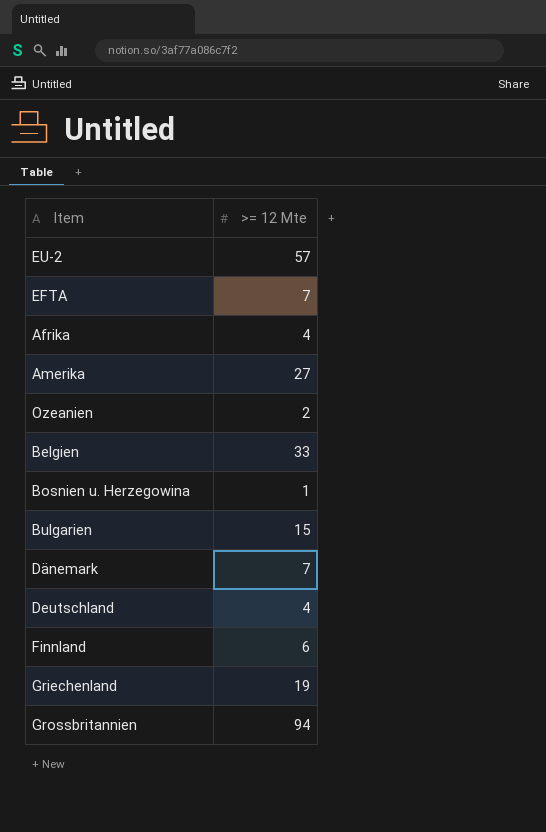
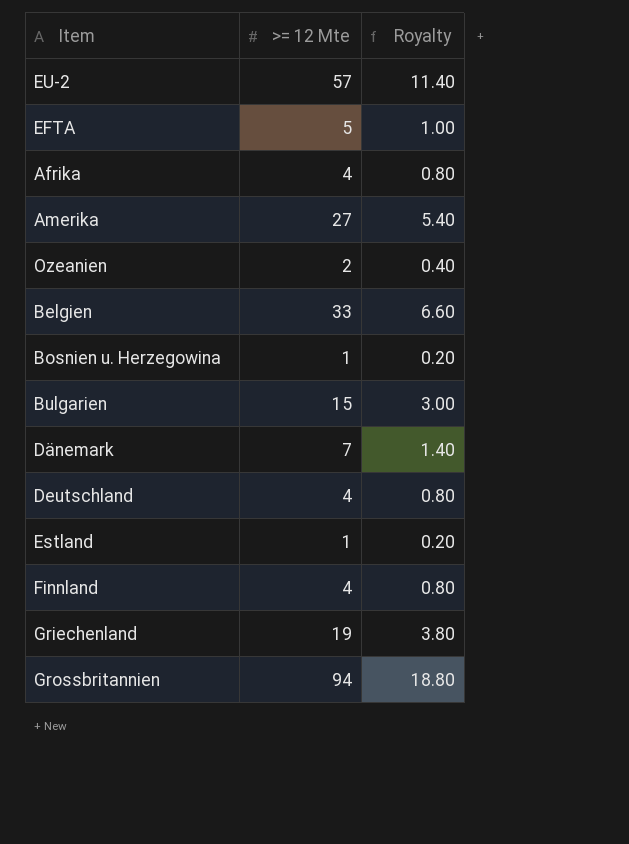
column Royalty | formula: none -> [>= 12 Mte] * 0.2
EFTA | >= 12 Mte: 7 -> 5
row Estland: none -> 1 | 0.20
Finnland | >= 12 Mte: 6 -> 4

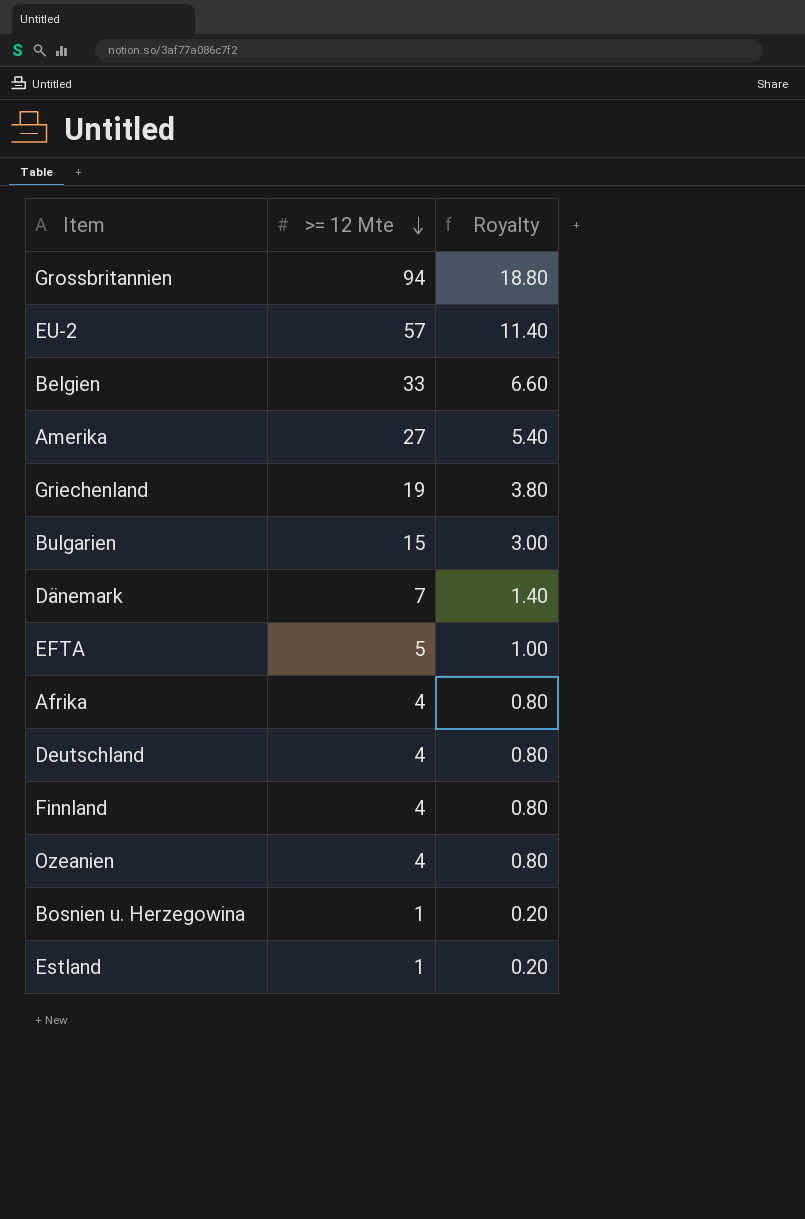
row order: none -> >= 12 Mte descending
Ozeanien | >= 12 Mte: 2 -> 4
Ozeanien | Royalty: 0.40 -> 0.80

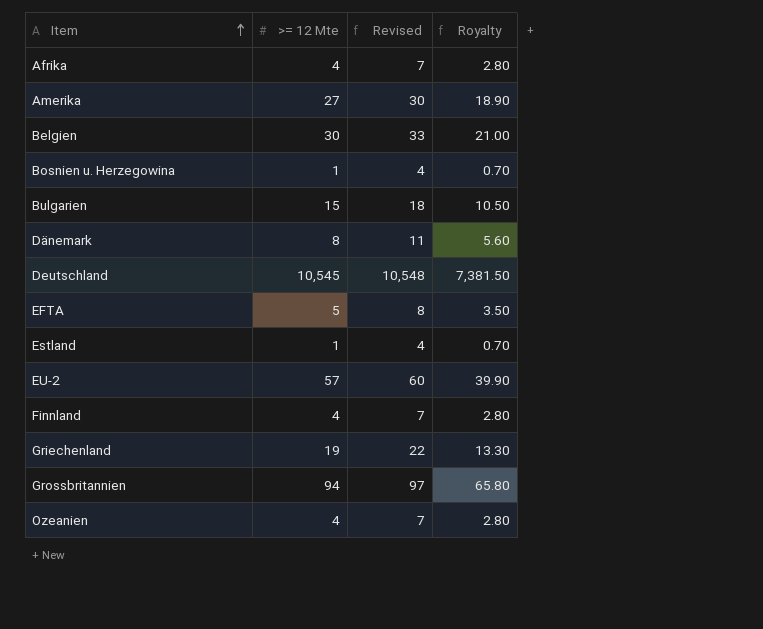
row order: >= 12 Mte descending -> Item ascending
column Revised | formula: none -> [>= 12 Mte] + 3
column Royalty | formula: [>= 12 Mte] * 0.2 -> [>= 12 Mte] * 0.7
Belgien | >= 12 Mte: 33 -> 30
Dänemark | >= 12 Mte: 7 -> 8
Deutschland | >= 12 Mte: 4 -> 10,545

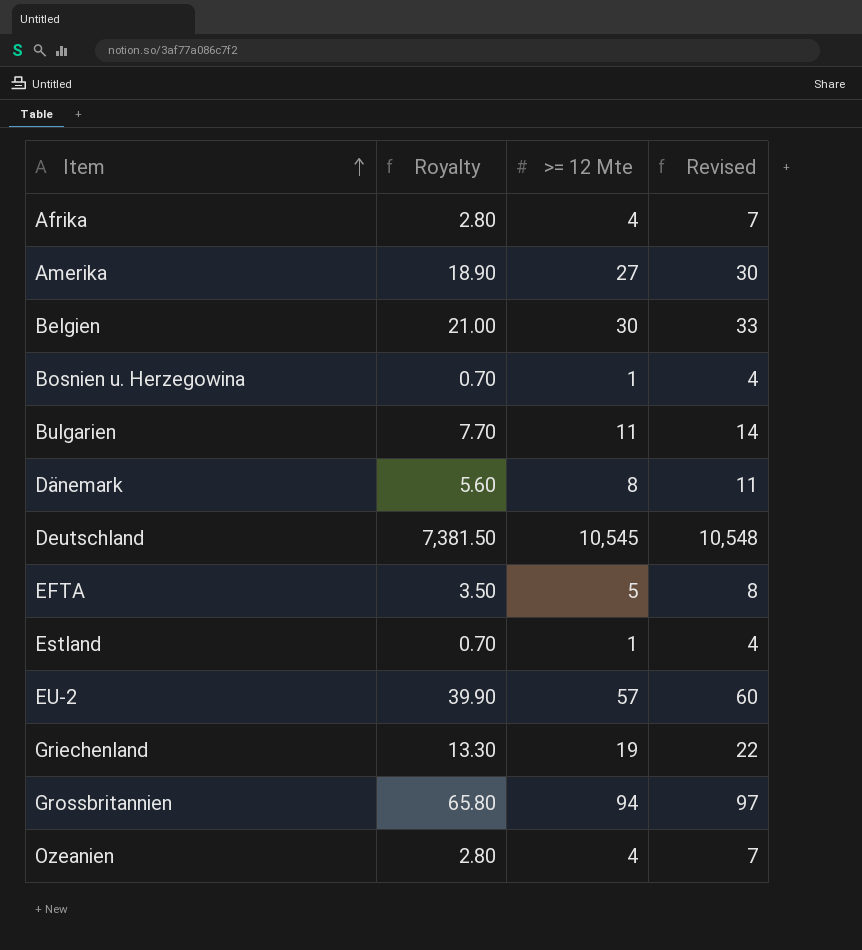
column Royalty | position: 4 -> 2
row Finnland: 4 | 7 | 2.80 -> none
Bulgarien | Royalty: 10.50 -> 7.70
Bulgarien | >= 12 Mte: 15 -> 11
Bulgarien | Revised: 18 -> 14

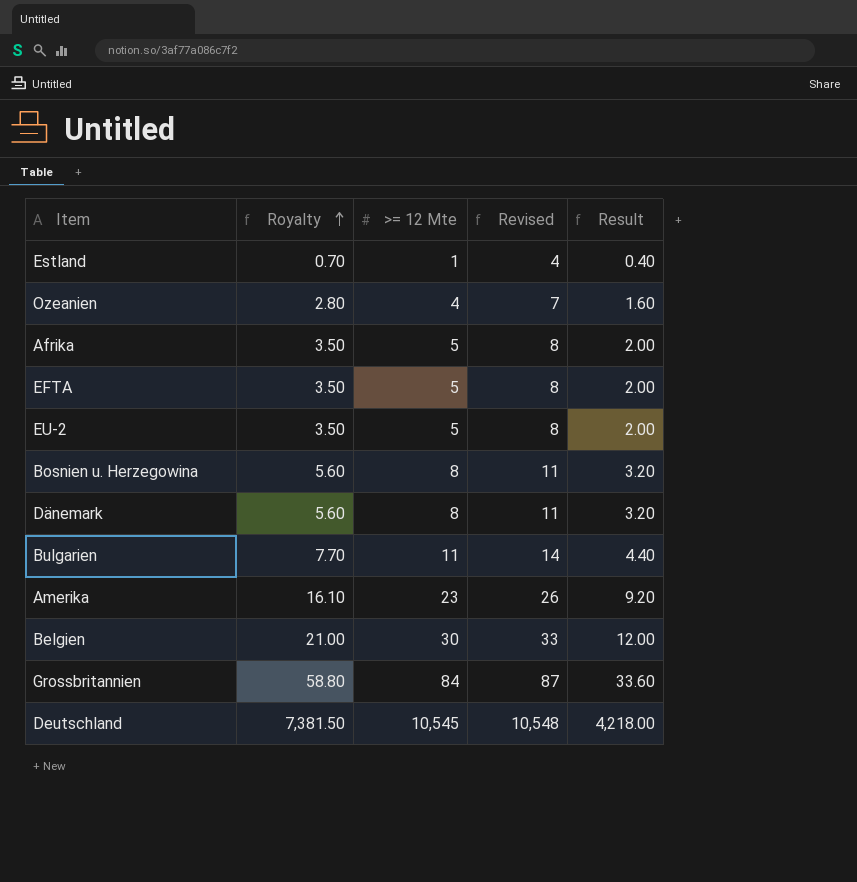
row order: Item ascending -> Royalty ascending
column Result | formula: none -> [>= 12 Mte] * 0.4
row Griechenland: 13.30 | 19 | 22 -> none
Afrika | Royalty: 2.80 -> 3.50
Afrika | >= 12 Mte: 4 -> 5
Afrika | Revised: 7 -> 8
EU-2 | Royalty: 39.90 -> 3.50
EU-2 | >= 12 Mte: 57 -> 5
EU-2 | Revised: 60 -> 8
Bosnien u. Herzegowina | Royalty: 0.70 -> 5.60
Bosnien u. Herzegowina | >= 12 Mte: 1 -> 8
Bosnien u. Herzegowina | Revised: 4 -> 11
Amerika | Royalty: 18.90 -> 16.10
Amerika | >= 12 Mte: 27 -> 23
Amerika | Revised: 30 -> 26
Grossbritannien | Royalty: 65.80 -> 58.80
Grossbritannien | >= 12 Mte: 94 -> 84
Grossbritannien | Revised: 97 -> 87

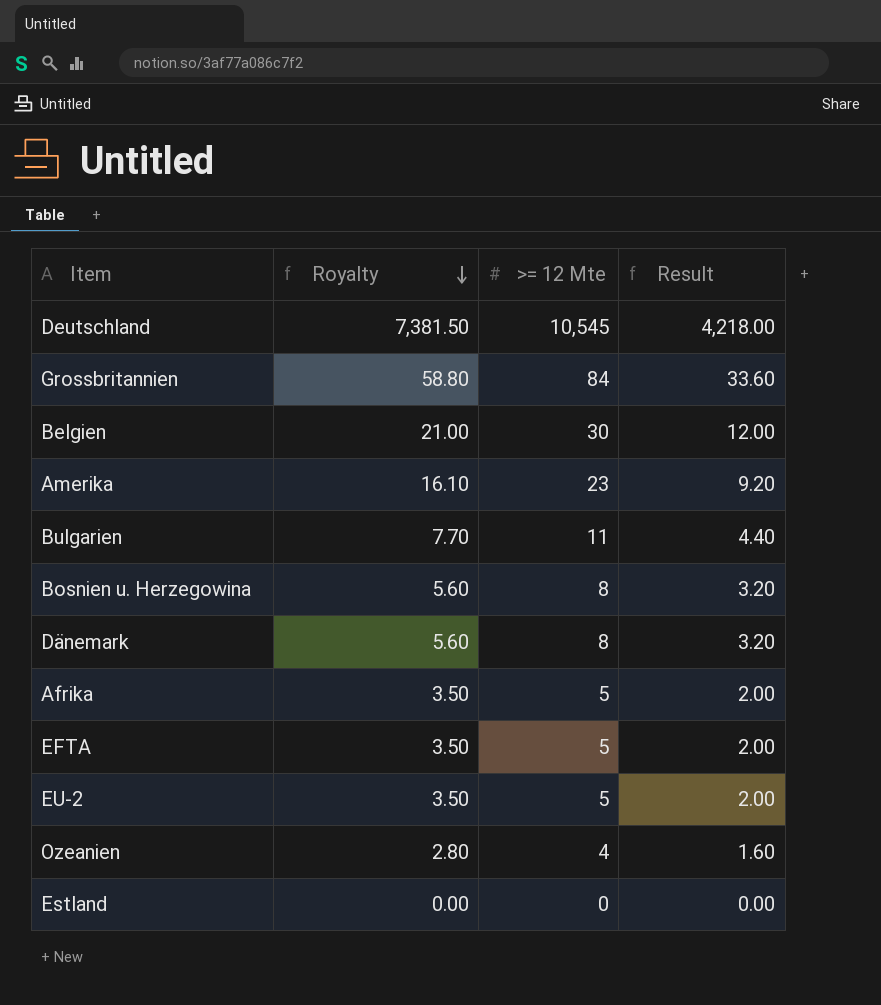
row order: Royalty ascending -> Royalty descending
column Revised | formula: [>= 12 Mte] + 3 -> none
Estland | Royalty: 0.70 -> 0.00
Estland | >= 12 Mte: 1 -> 0
Estland | Result: 0.40 -> 0.00

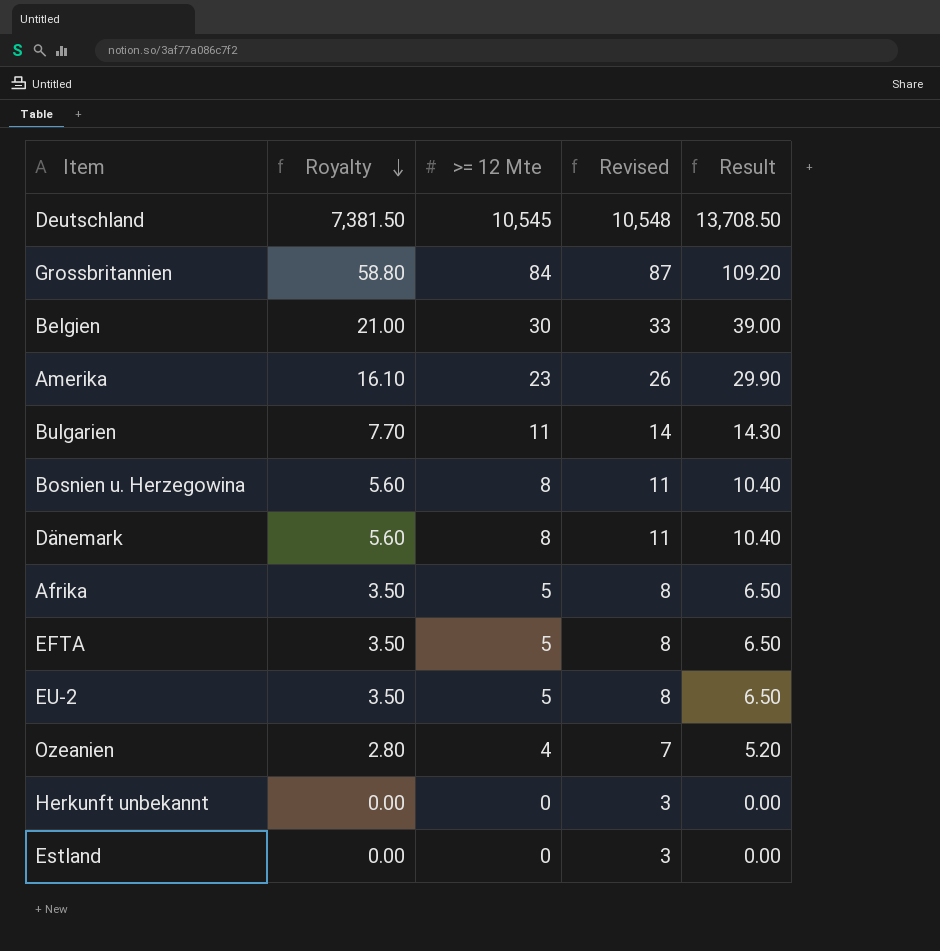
column Revised | formula: none -> [>= 12 Mte] + 3
column Result | formula: [>= 12 Mte] * 0.4 -> [>= 12 Mte] * 1.3
row Herkunft unbekannt: none -> 0.00 | 0 | 3 | 0.00

